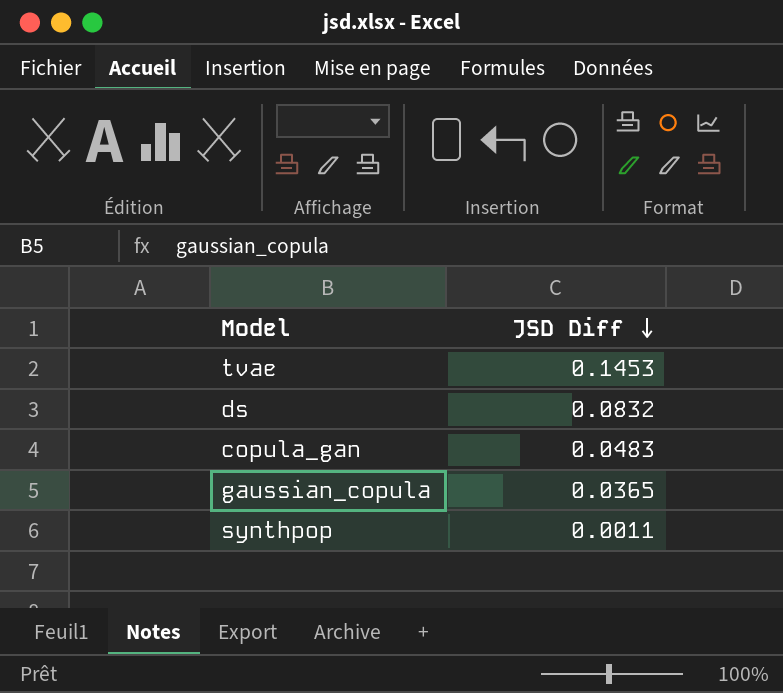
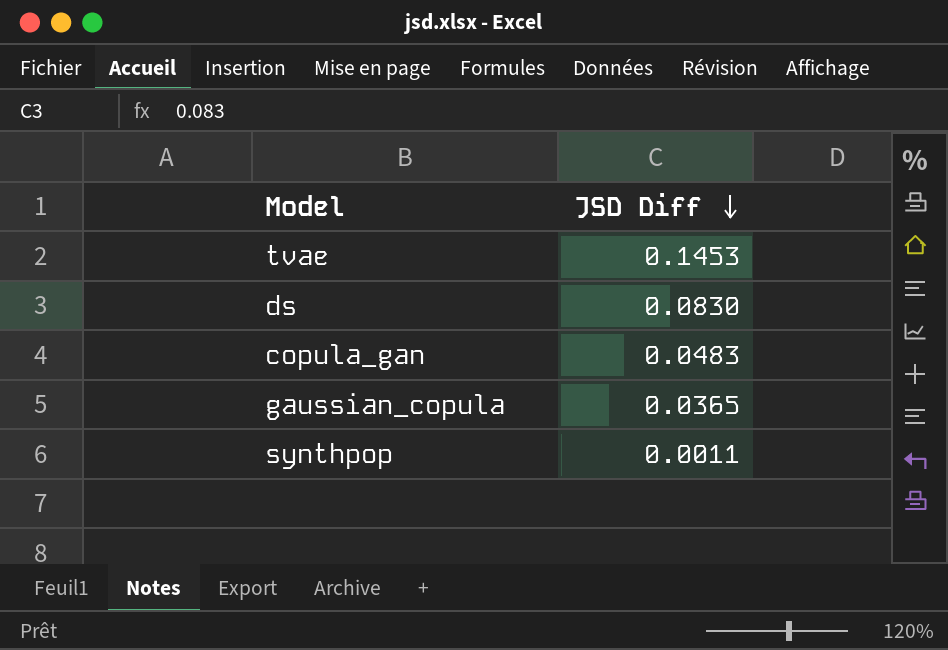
ds | JSD Diff: 0.0832 -> 0.0830

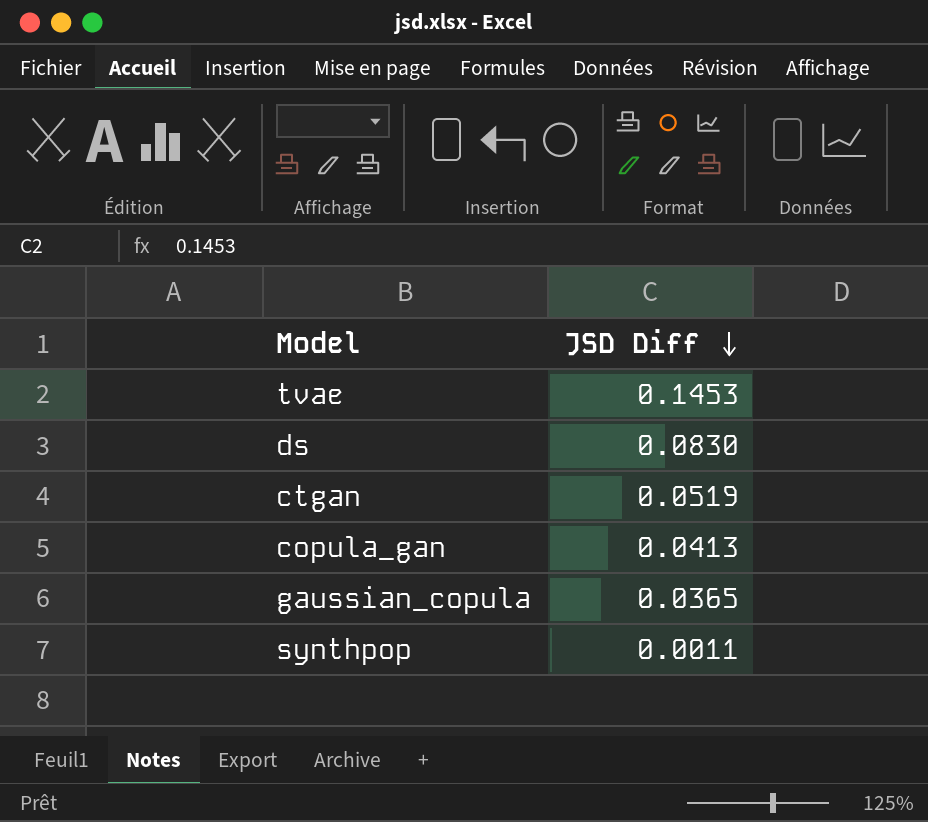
row ctgan: none -> 0.0519
copula_gan | JSD Diff: 0.0483 -> 0.0413

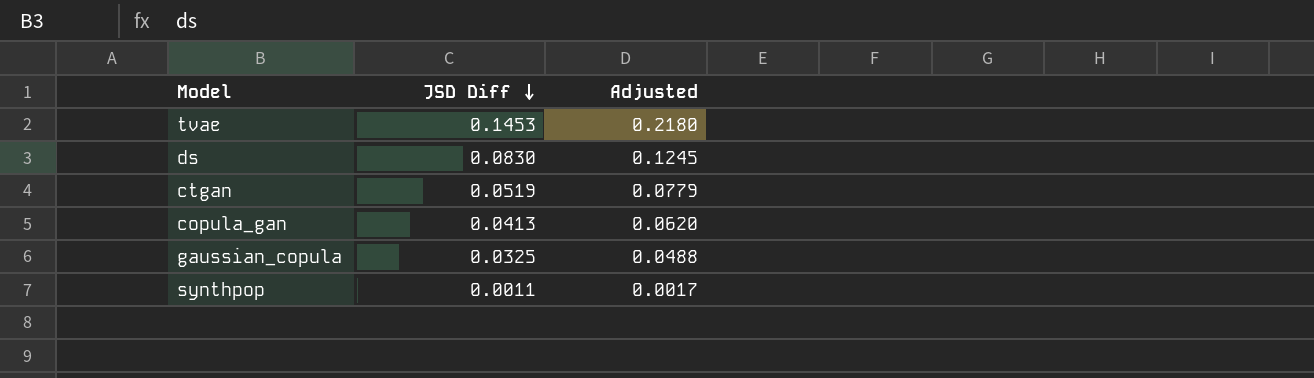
column Adjusted | formula: none -> [JSD Diff] * 1.5
gaussian_copula | JSD Diff: 0.0365 -> 0.0325

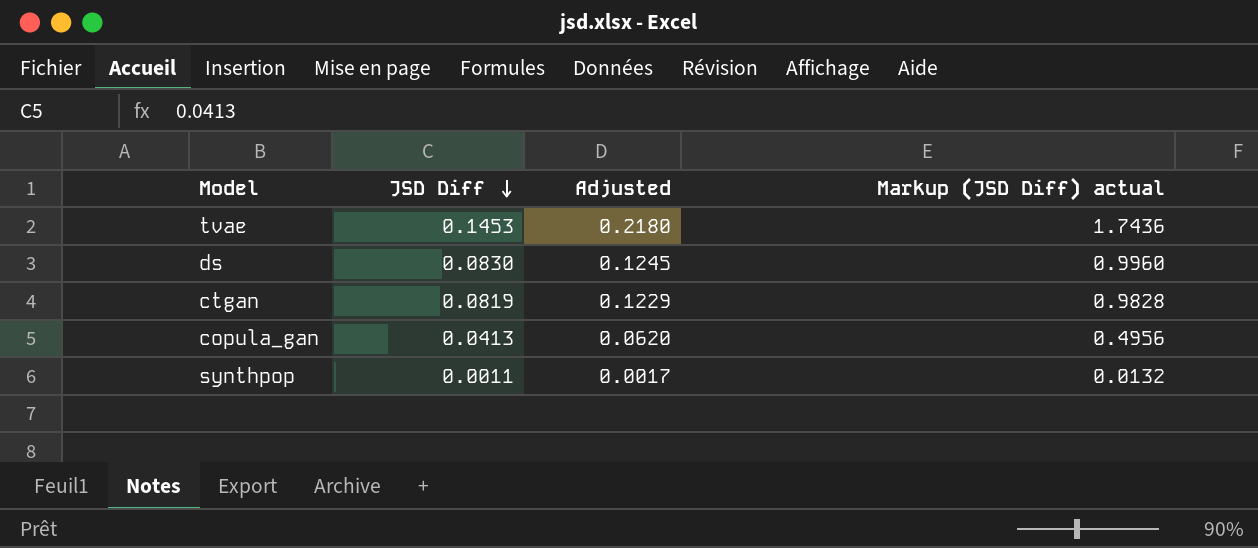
column Markup (JSD Diff) actual | formula: none -> [JSD Diff] * 12
row gaussian_copula: 0.0325 | 0.0488 -> none
ctgan | JSD Diff: 0.0519 -> 0.0819
ctgan | Adjusted: 0.0779 -> 0.1229

